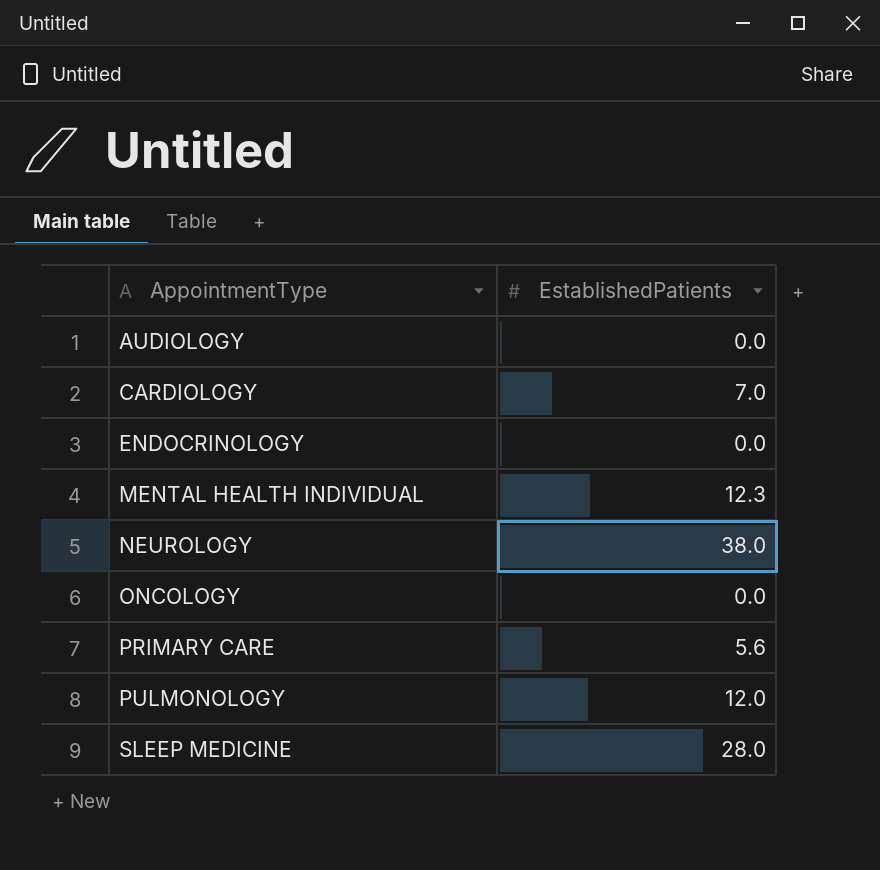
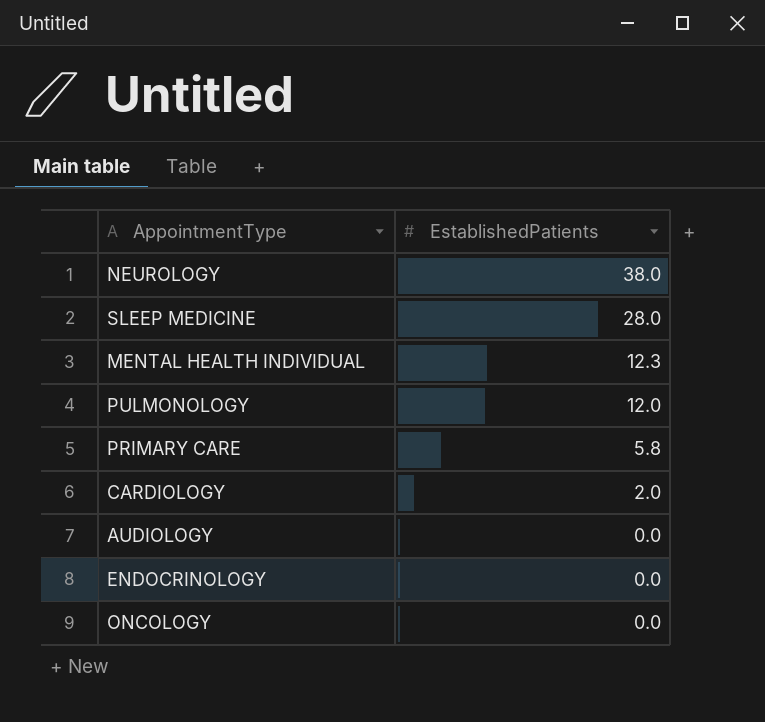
row order: AppointmentType ascending -> EstablishedPatients descending
PRIMARY CARE | EstablishedPatients: 5.6 -> 5.8
CARDIOLOGY | EstablishedPatients: 7.0 -> 2.0

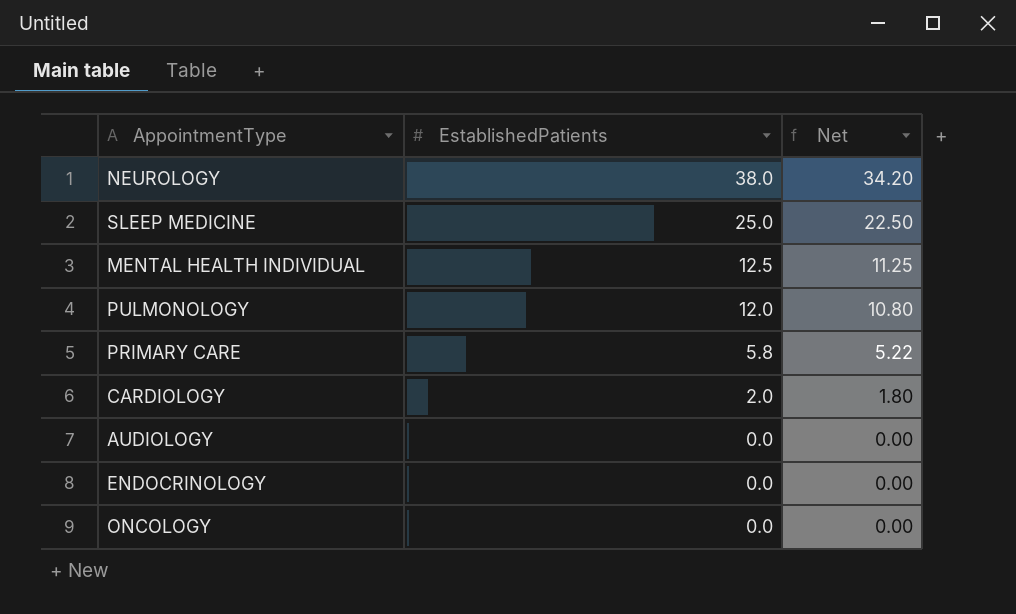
column Net | formula: none -> [EstablishedPatients] * 0.9
SLEEP MEDICINE | EstablishedPatients: 28.0 -> 25.0
MENTAL HEALTH INDIVIDUAL | EstablishedPatients: 12.3 -> 12.5

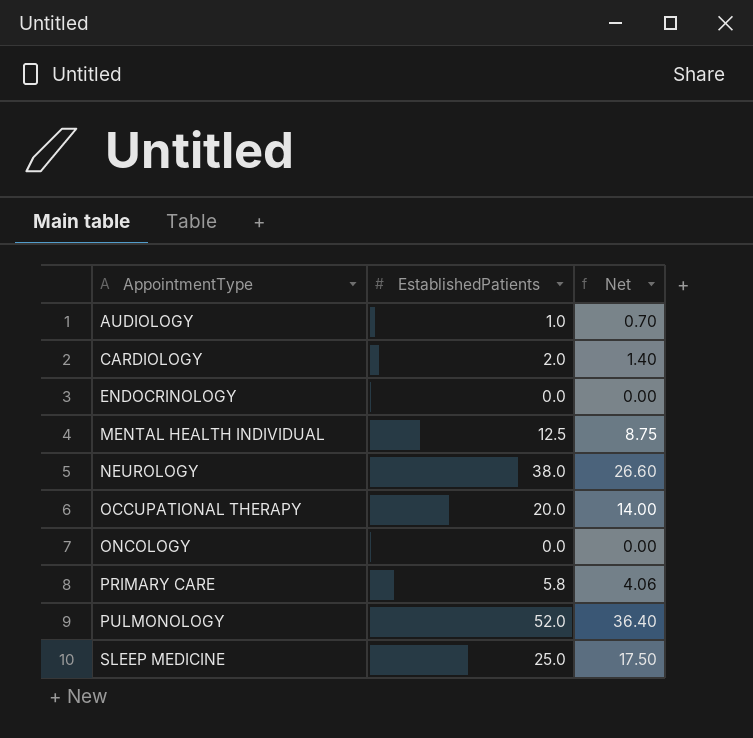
row order: EstablishedPatients descending -> AppointmentType ascending
column Net | formula: [EstablishedPatients] * 0.9 -> [EstablishedPatients] * 0.7
AUDIOLOGY | EstablishedPatients: 0.0 -> 1.0
row OCCUPATIONAL THERAPY: none -> 20.0 | 14.00
PULMONOLOGY | EstablishedPatients: 12.0 -> 52.0

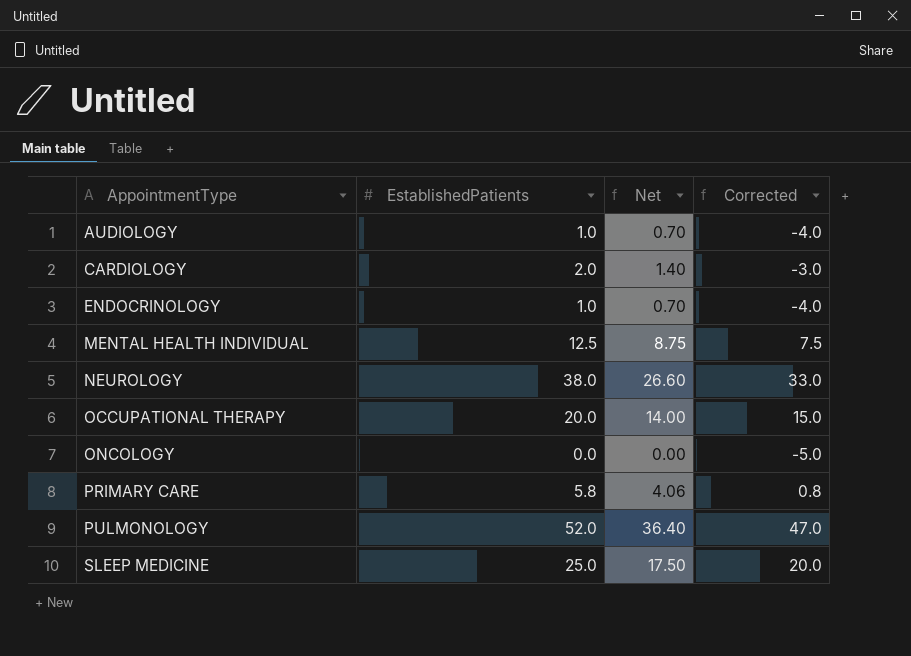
column Corrected | formula: none -> [EstablishedPatients] - 5
ENDOCRINOLOGY | EstablishedPatients: 0.0 -> 1.0
ENDOCRINOLOGY | Net: 0.00 -> 0.70

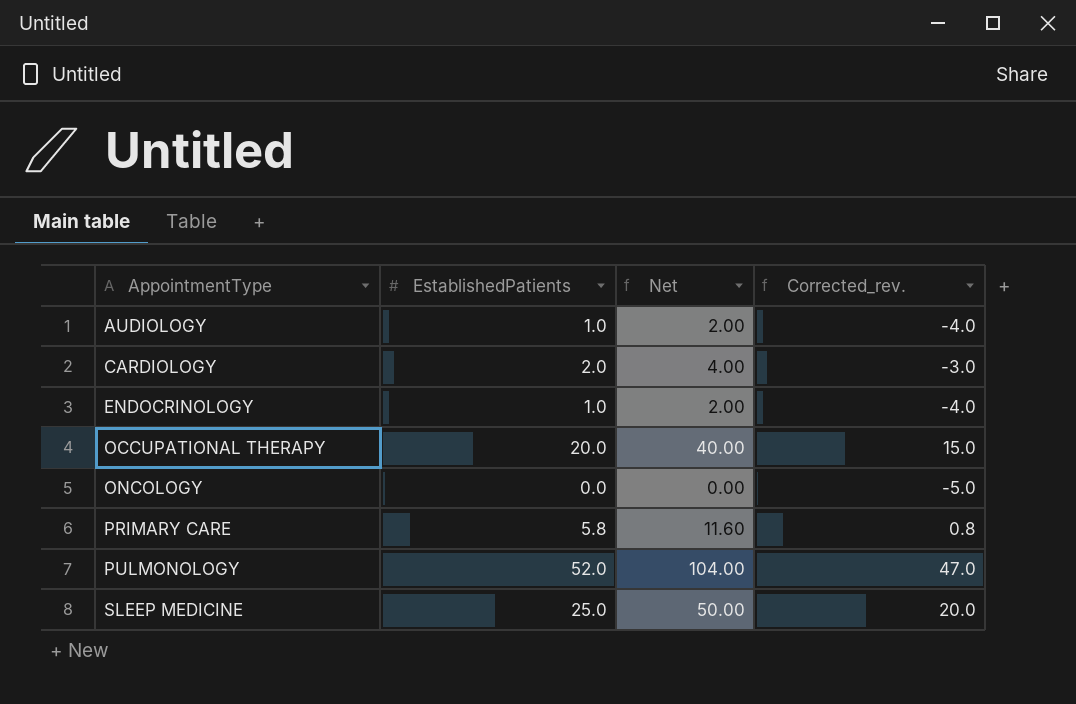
column Net | formula: [EstablishedPatients] * 0.7 -> [EstablishedPatients] * 2
column name: Corrected -> Corrected_rev.
row MENTAL HEALTH INDIVIDUAL: 12.5 | 8.75 | 7.5 -> none
row NEUROLOGY: 38.0 | 26.60 | 33.0 -> none

